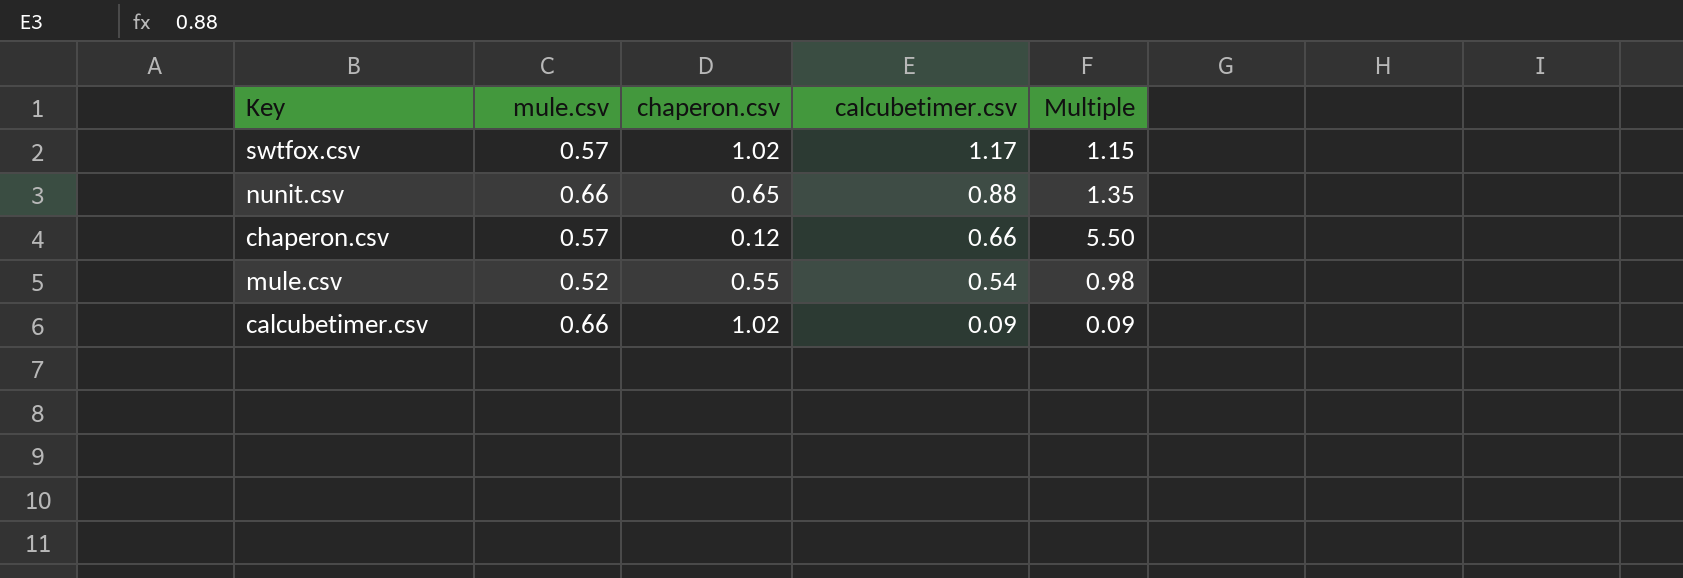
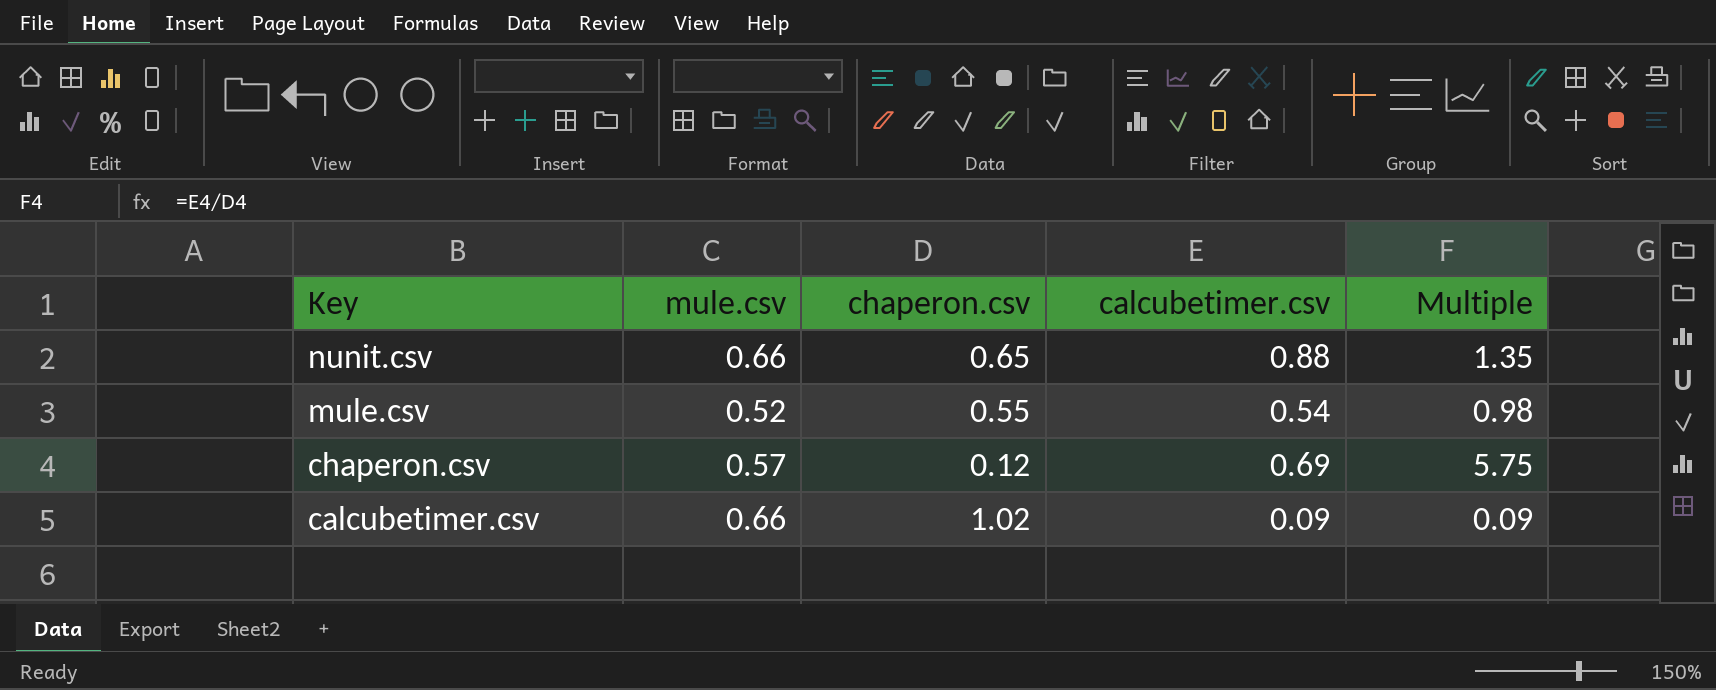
row order: calcubetimer.csv descending -> Key descending
row swtfox.csv: 0.57 | 1.02 | 1.17 | 1.15 -> none
chaperon.csv | calcubetimer.csv: 0.66 -> 0.69
chaperon.csv | Multiple: 5.50 -> 5.75

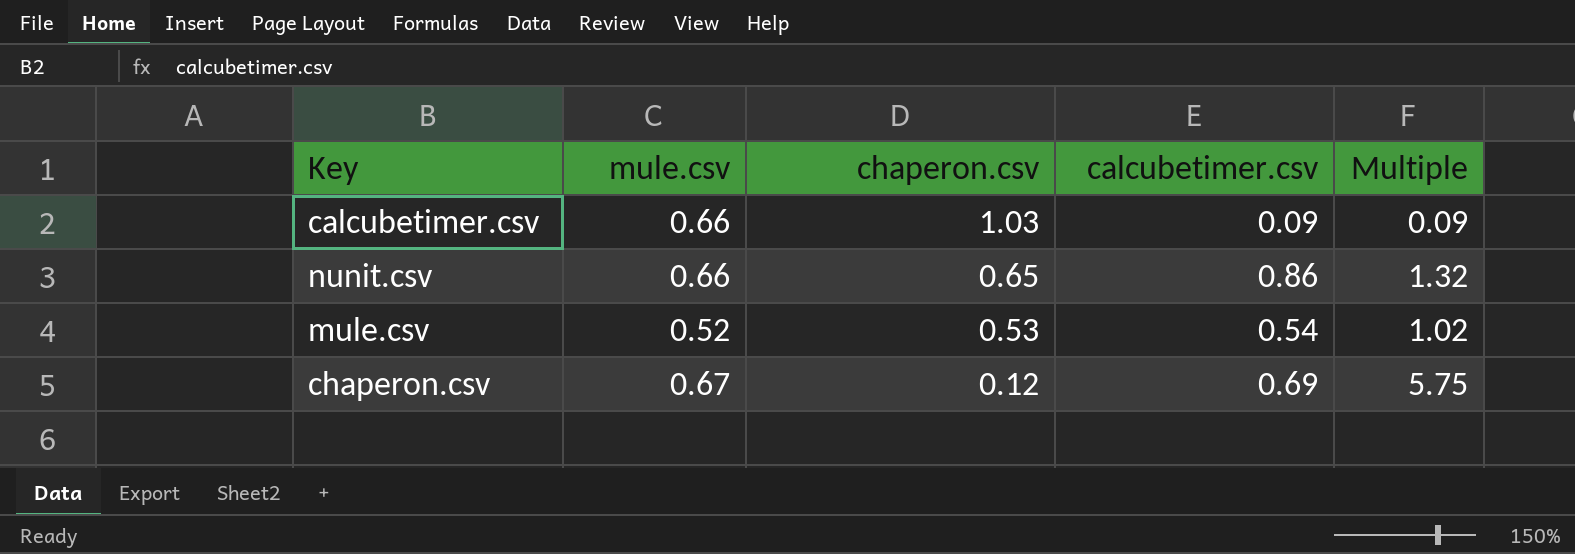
row order: Key descending -> chaperon.csv descending
calcubetimer.csv | chaperon.csv: 1.02 -> 1.03
nunit.csv | calcubetimer.csv: 0.88 -> 0.86
nunit.csv | Multiple: 1.35 -> 1.32
mule.csv | chaperon.csv: 0.55 -> 0.53
mule.csv | Multiple: 0.98 -> 1.02
chaperon.csv | mule.csv: 0.57 -> 0.67

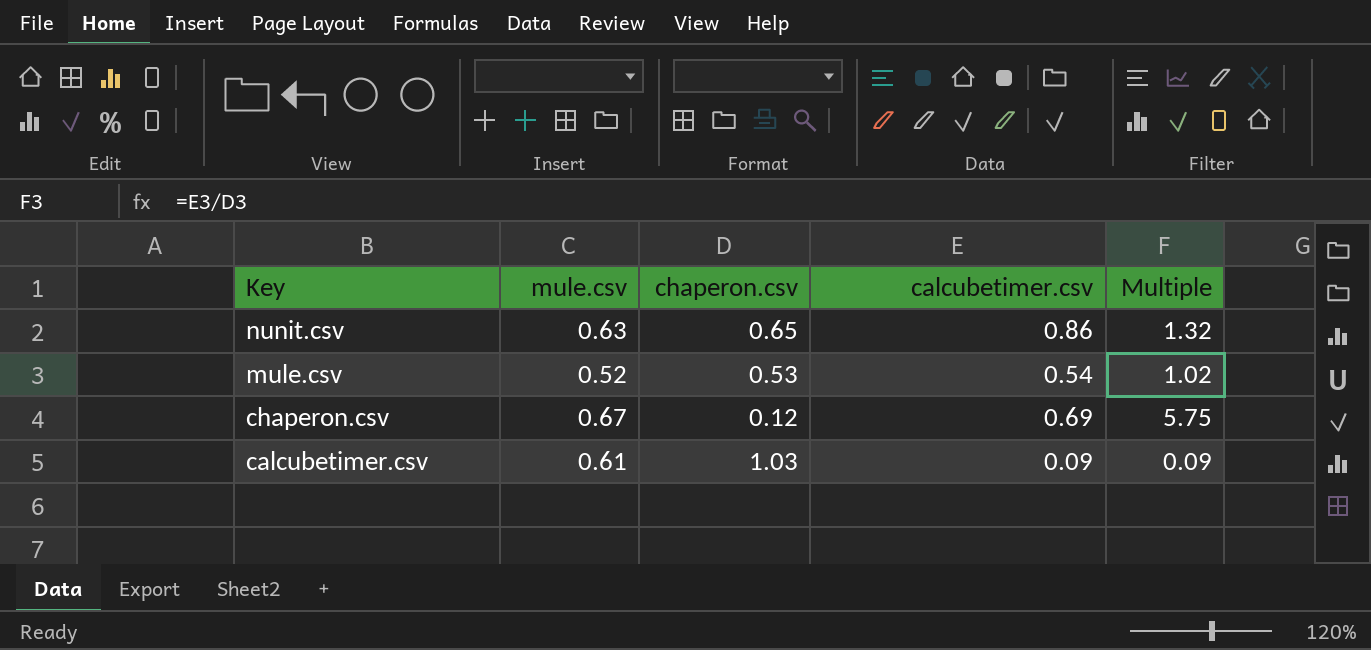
row order: chaperon.csv descending -> Key descending
nunit.csv | mule.csv: 0.66 -> 0.63
calcubetimer.csv | mule.csv: 0.66 -> 0.61

